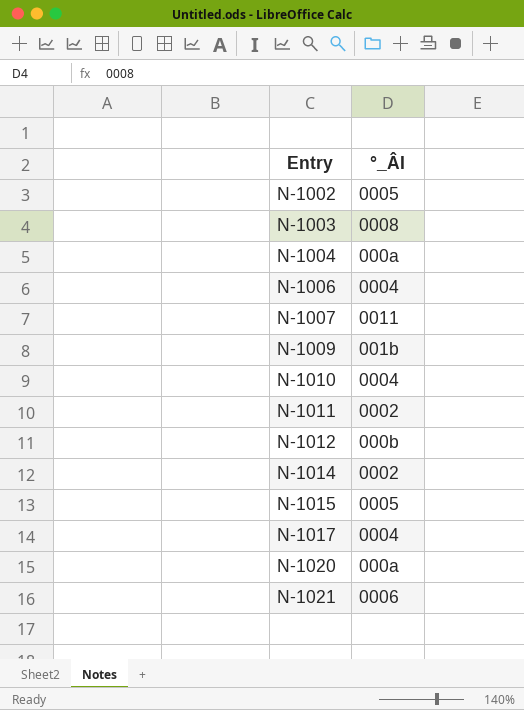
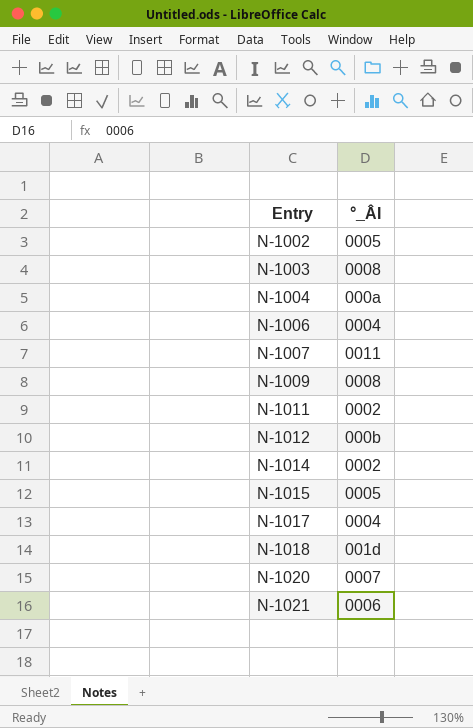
row N-1010: 0004 -> none
N-1009 | °_ÂI: 001b -> 0008
row N-1018: none -> 001d
N-1020 | °_ÂI: 000a -> 0007

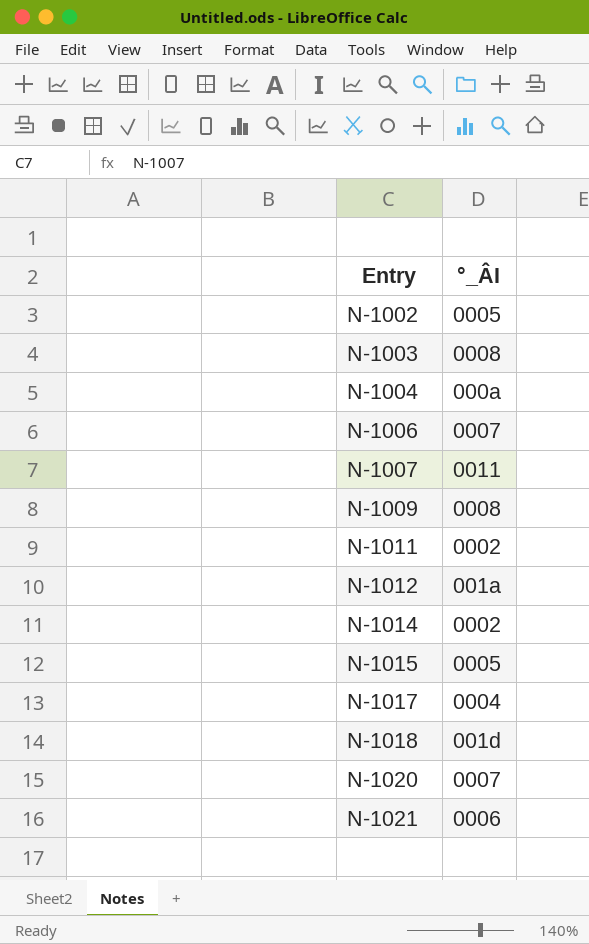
N-1006 | °_ÂI: 0004 -> 0007
N-1012 | °_ÂI: 000b -> 001a

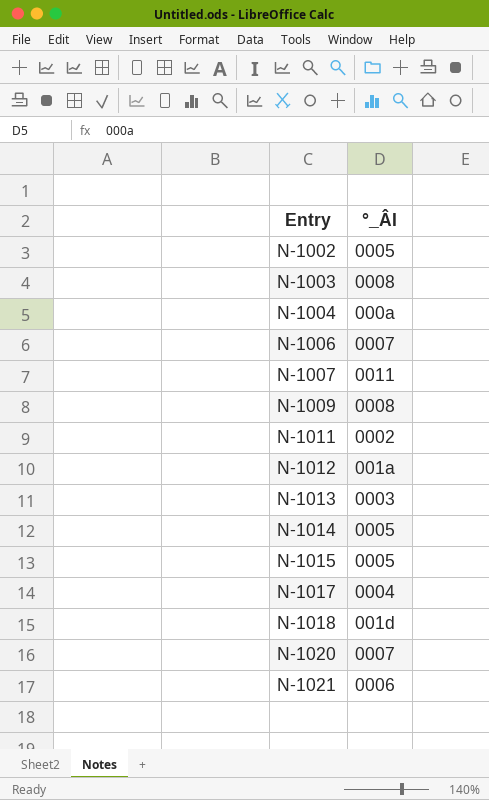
row N-1013: none -> 0003
N-1014 | °_ÂI: 0002 -> 0005

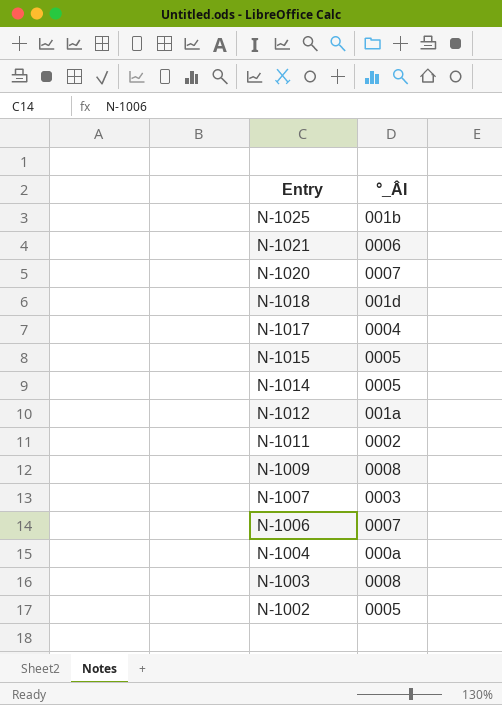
row order: Entry ascending -> Entry descending
row N-1013: 0003 -> none
row N-1025: none -> 001b
N-1007 | °_ÂI: 0011 -> 0003

